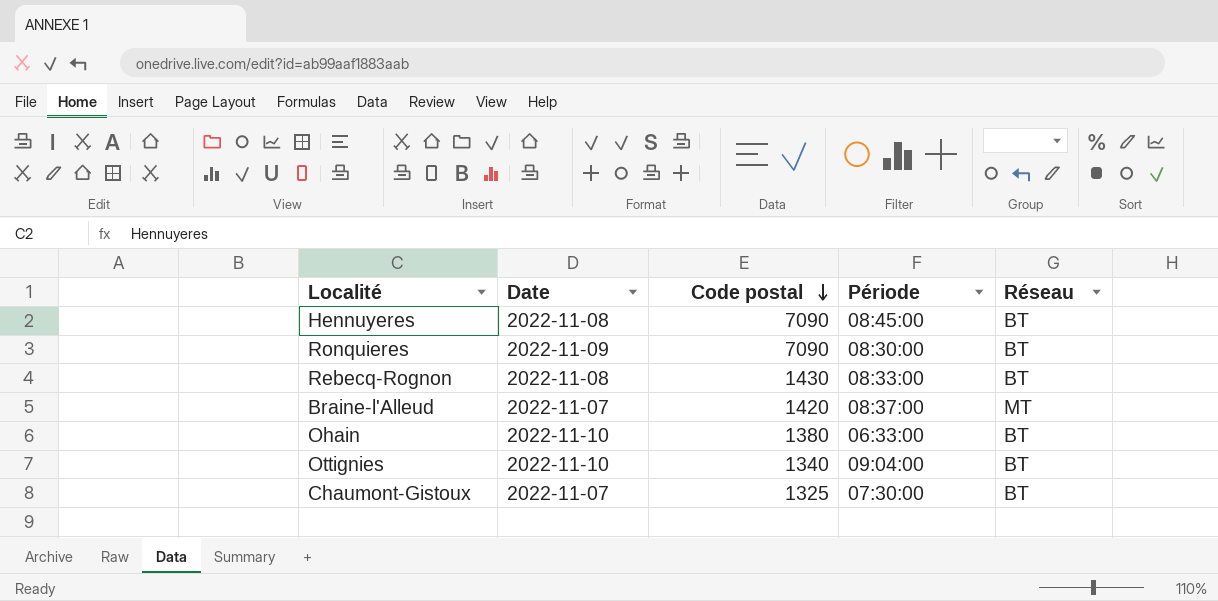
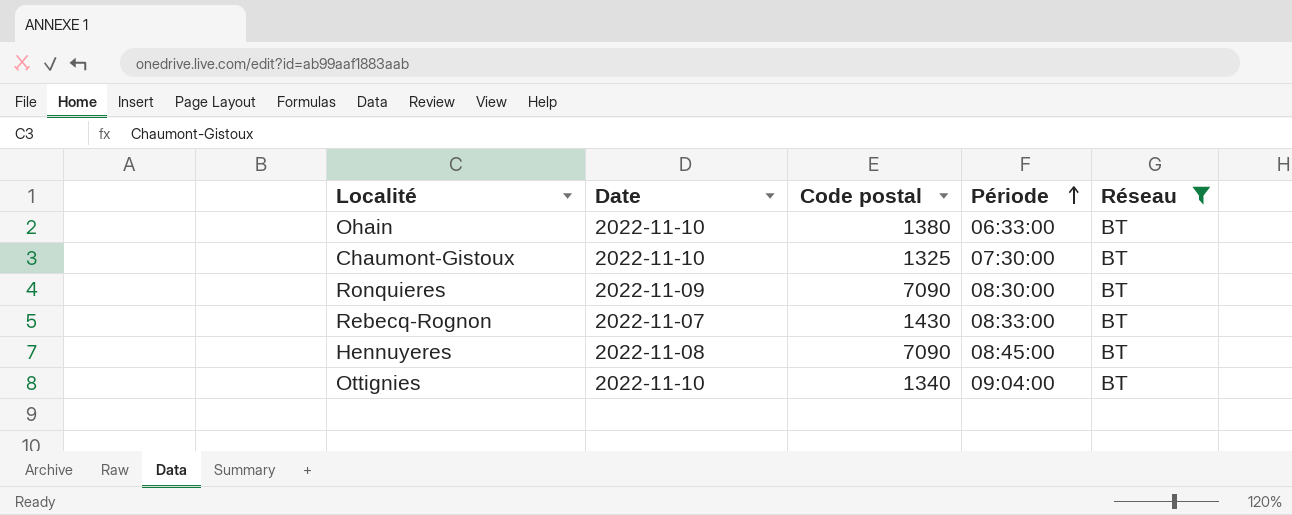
filter: none -> Réseau = BT
row order: Code postal descending -> Période ascending
Chaumont-Gistoux | Date: 2022-11-07 -> 2022-11-10
Rebecq-Rognon | Date: 2022-11-08 -> 2022-11-07

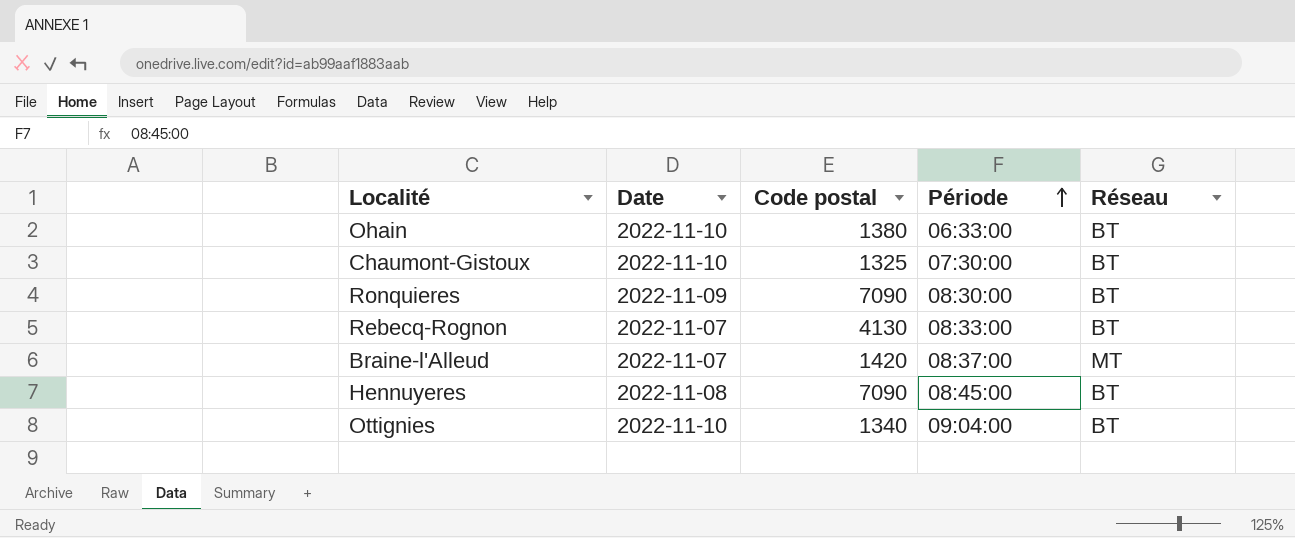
filter: Réseau = BT -> none
Rebecq-Rognon | Code postal: 1430 -> 4130

